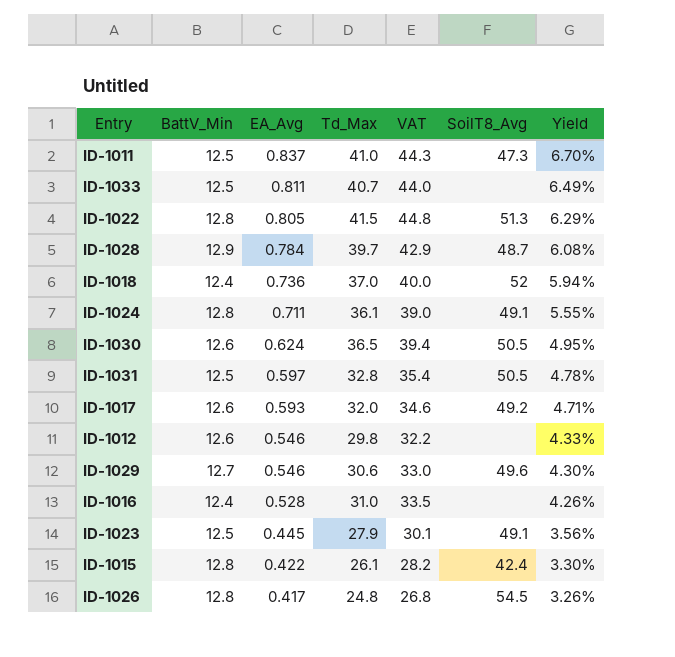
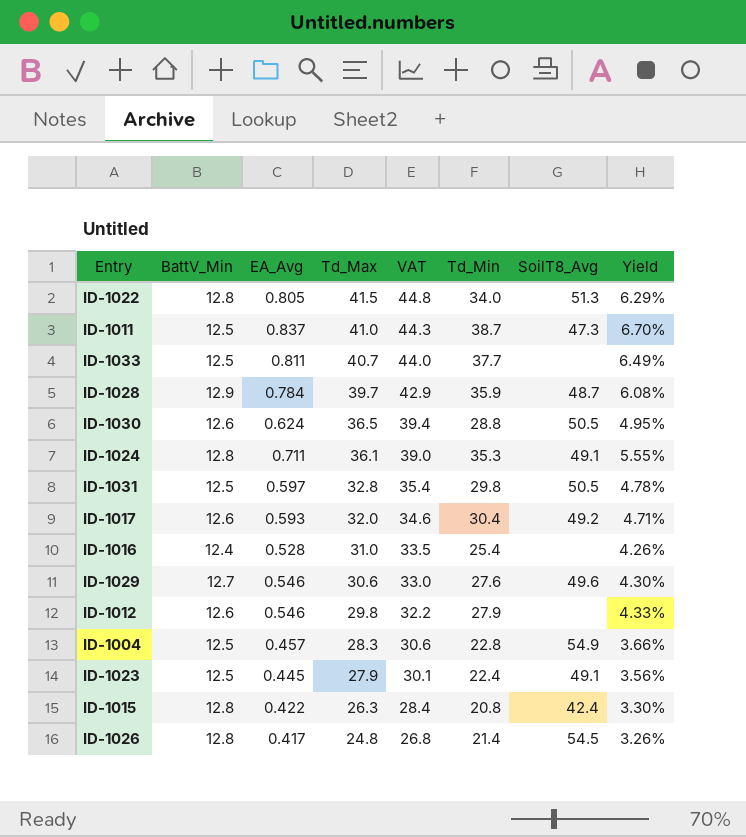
row order: EA_Avg descending -> Td_Max descending
column Td_Min | position: none -> 6
row ID-1018: 12.4 | 0.736 | 37.0 | 40.0 | 52 | 5.94% -> none
row ID-1004: none -> 12.5 | 0.457 | 28.3 | 30.6 | 22.8 | 54.9 | 3.66%
ID-1015 | Td_Max: 26.1 -> 26.3
ID-1015 | VAT: 28.2 -> 28.4

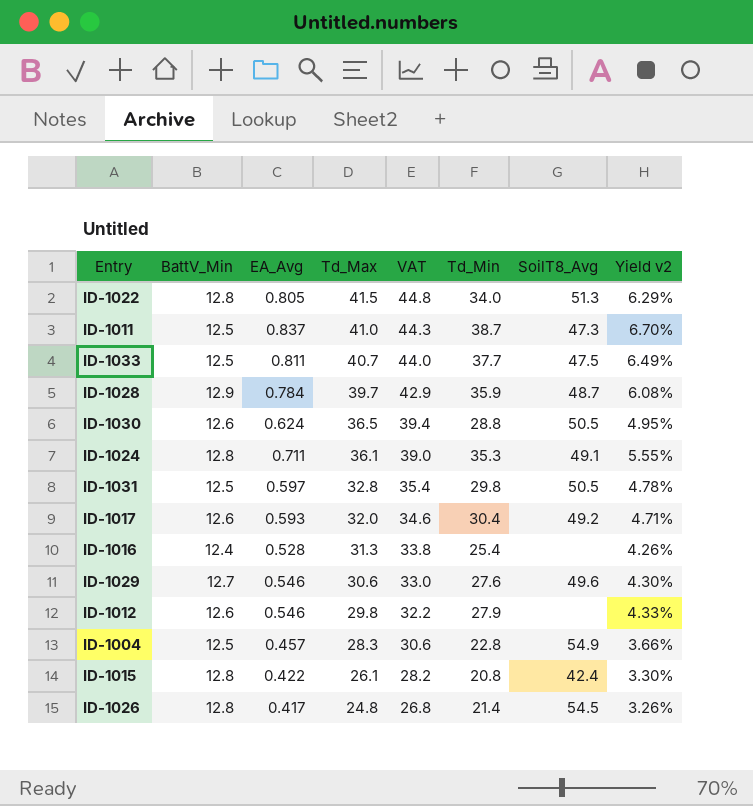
column name: Yield -> Yield v2
row ID-1023: 12.5 | 0.445 | 27.9 | 30.1 | 22.4 | 49.1 | 3.56% -> none
ID-1033 | SoilT8_Avg: none -> 47.5
ID-1016 | Td_Max: 31.0 -> 31.3
ID-1016 | VAT: 33.5 -> 33.8
ID-1015 | Td_Max: 26.3 -> 26.1
ID-1015 | VAT: 28.4 -> 28.2

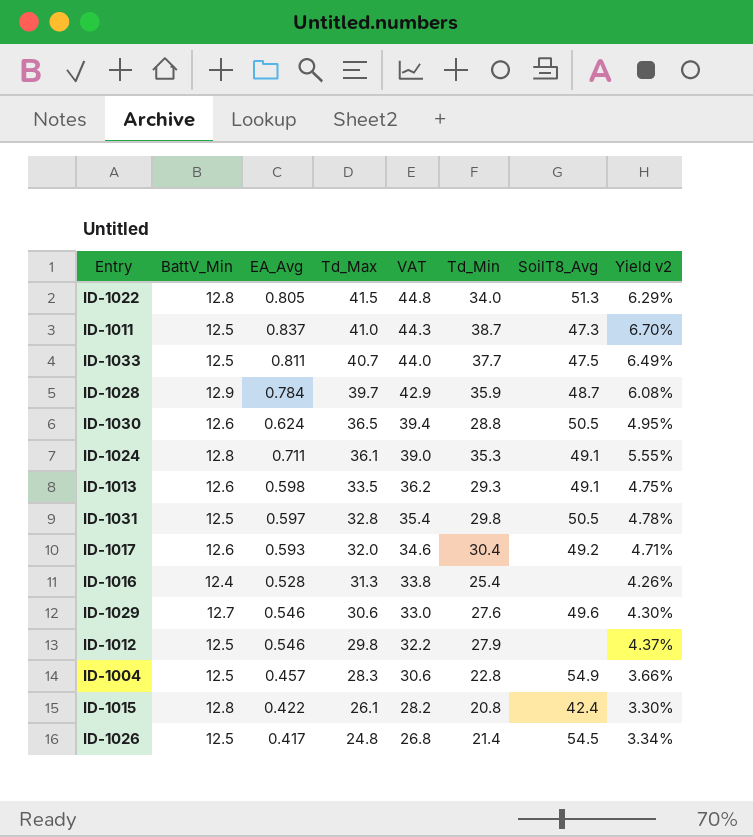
row ID-1013: none -> 12.6 | 0.598 | 33.5 | 36.2 | 29.3 | 49.1 | 4.75%
ID-1012 | BattV_Min: 12.6 -> 12.5
ID-1012 | Yield v2: 4.33% -> 4.37%
ID-1026 | BattV_Min: 12.8 -> 12.5
ID-1026 | Yield v2: 3.26% -> 3.34%

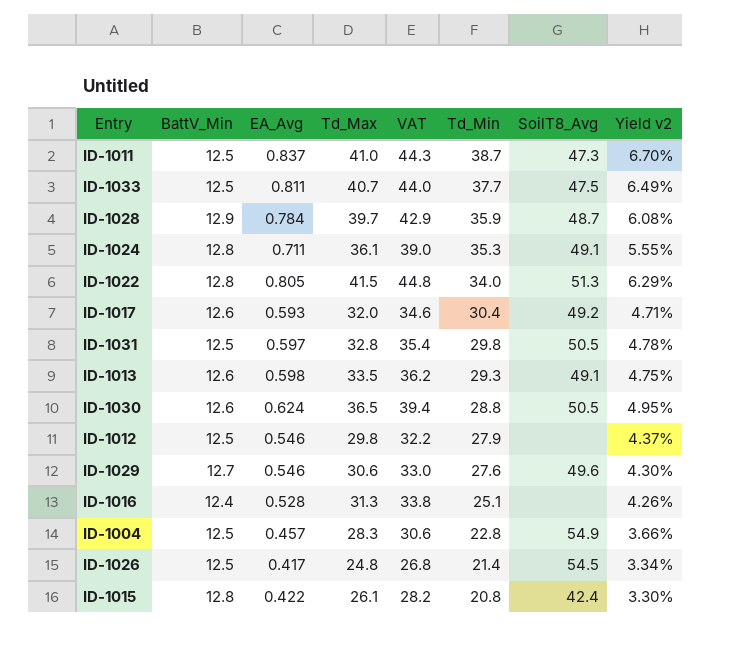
row order: Td_Max descending -> Td_Min descending
ID-1016 | Td_Min: 25.4 -> 25.1

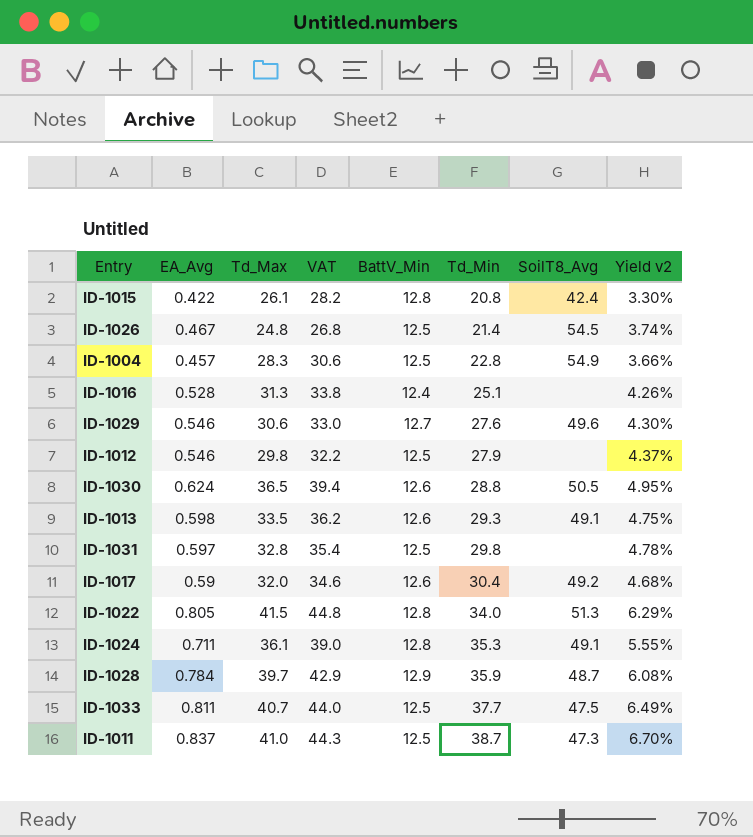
row order: Td_Min descending -> Td_Min ascending
column BattV_Min | position: 2 -> 5
ID-1026 | EA_Avg: 0.417 -> 0.467
ID-1026 | Yield v2: 3.34% -> 3.74%
ID-1031 | SoilT8_Avg: 50.5 -> none
ID-1017 | EA_Avg: 0.593 -> 0.59
ID-1017 | Yield v2: 4.71% -> 4.68%

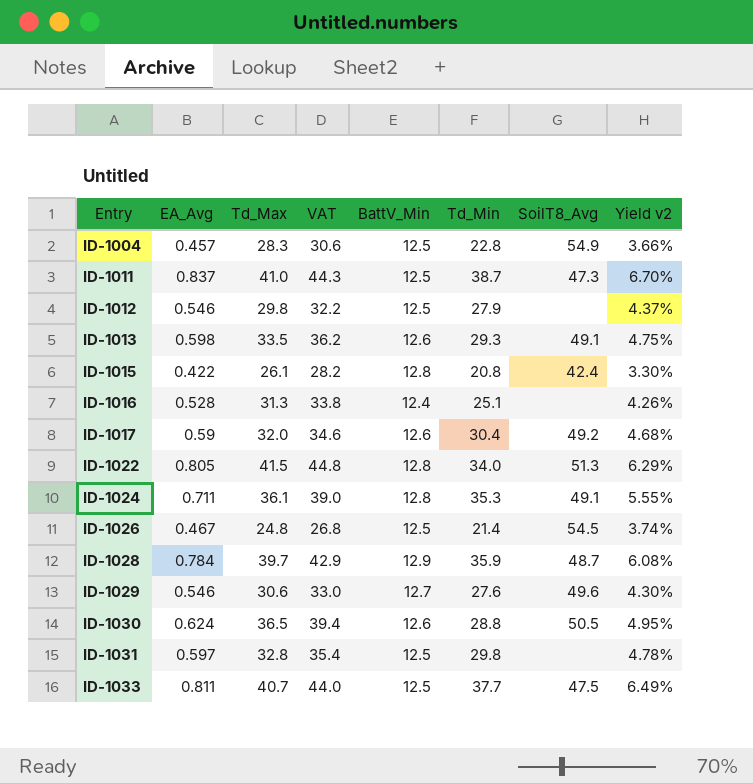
row order: Td_Min ascending -> Entry ascending

